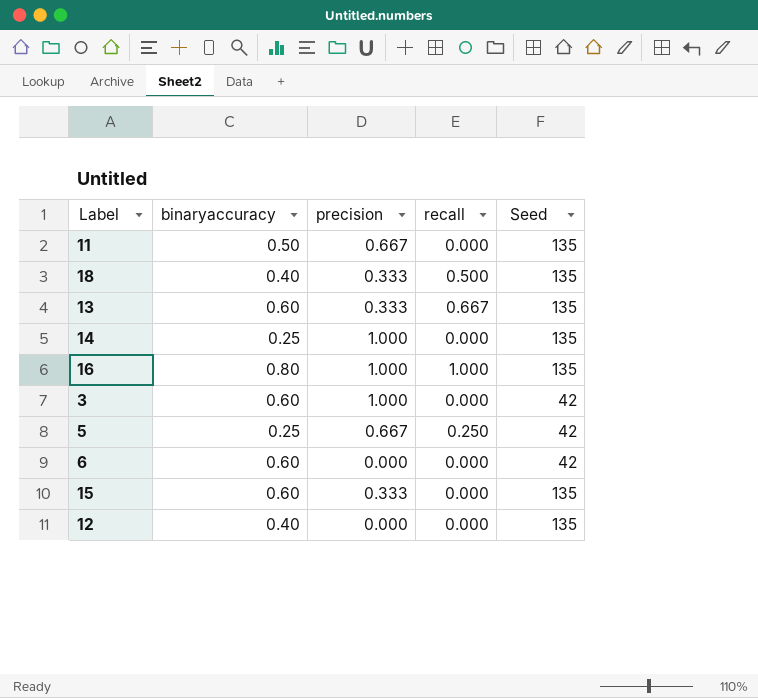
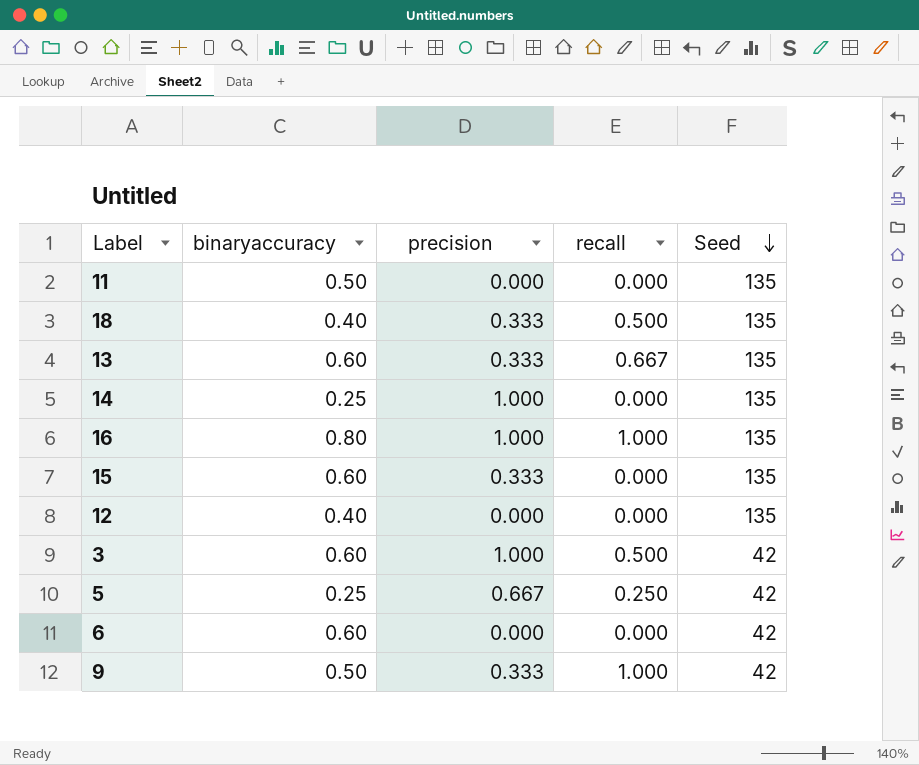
row order: none -> Seed descending
11 | precision: 0.667 -> 0.000
3 | recall: 0.000 -> 0.500
row 9: none -> 0.50 | 0.333 | 1.000 | 42

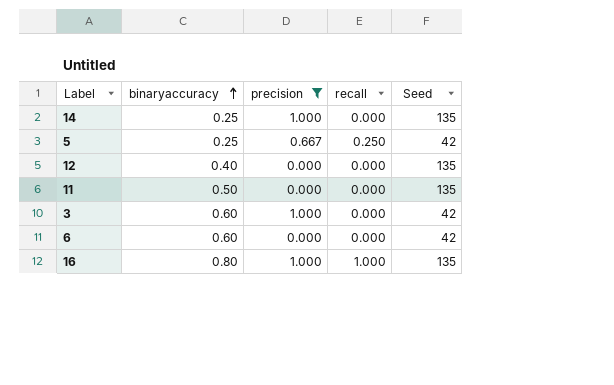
filter: none -> precision != 0.333
row order: Seed descending -> binaryaccuracy ascending
3 | recall: 0.500 -> 0.000

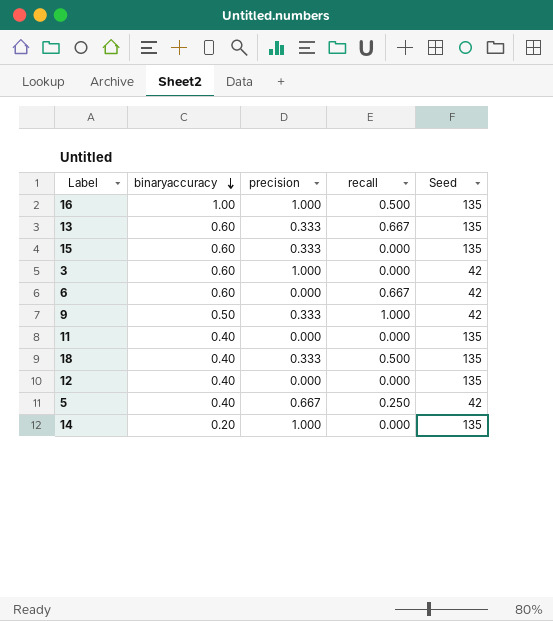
filter: precision != 0.333 -> none
row order: binaryaccuracy ascending -> binaryaccuracy descending
16 | binaryaccuracy: 0.80 -> 1.00
16 | recall: 1.000 -> 0.500
6 | recall: 0.000 -> 0.667
11 | binaryaccuracy: 0.50 -> 0.40
5 | binaryaccuracy: 0.25 -> 0.40
14 | binaryaccuracy: 0.25 -> 0.20

